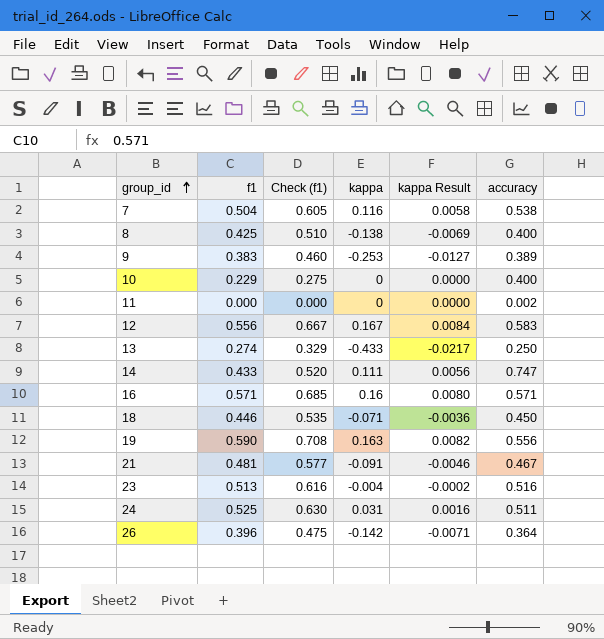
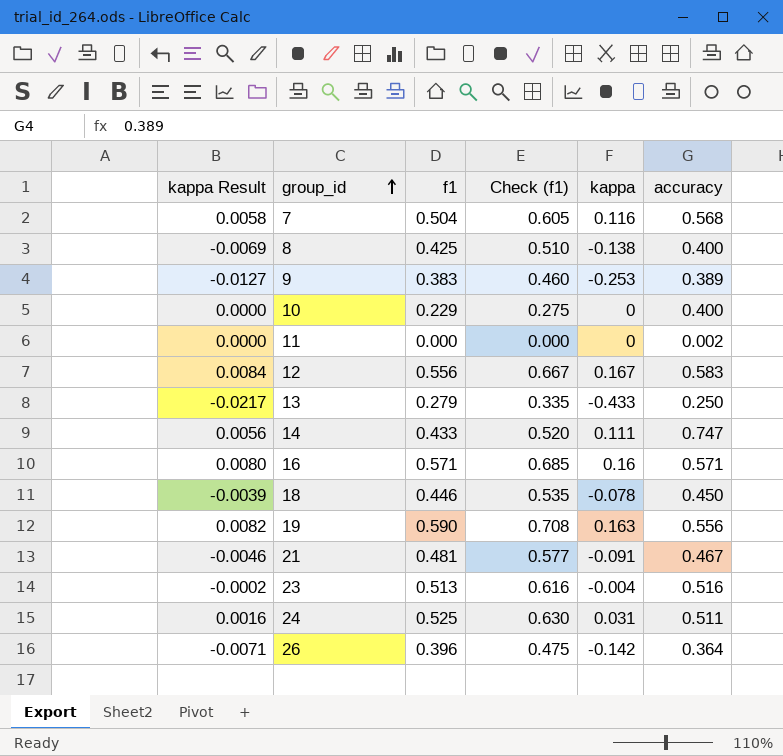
column kappa Result | position: 5 -> 1
7 | accuracy: 0.538 -> 0.568
13 | f1: 0.274 -> 0.279
13 | Check (f1): 0.329 -> 0.335
18 | kappa Result: -0.0036 -> -0.0039
18 | kappa: -0.071 -> -0.078

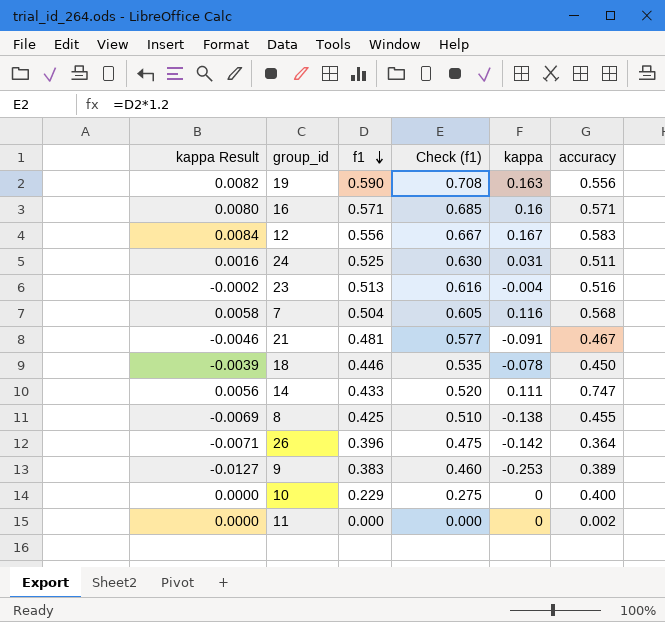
row order: group_id ascending -> f1 descending
row 13: -0.0217 | 0.279 | 0.335 | -0.433 | 0.250 -> none
8 | accuracy: 0.400 -> 0.455

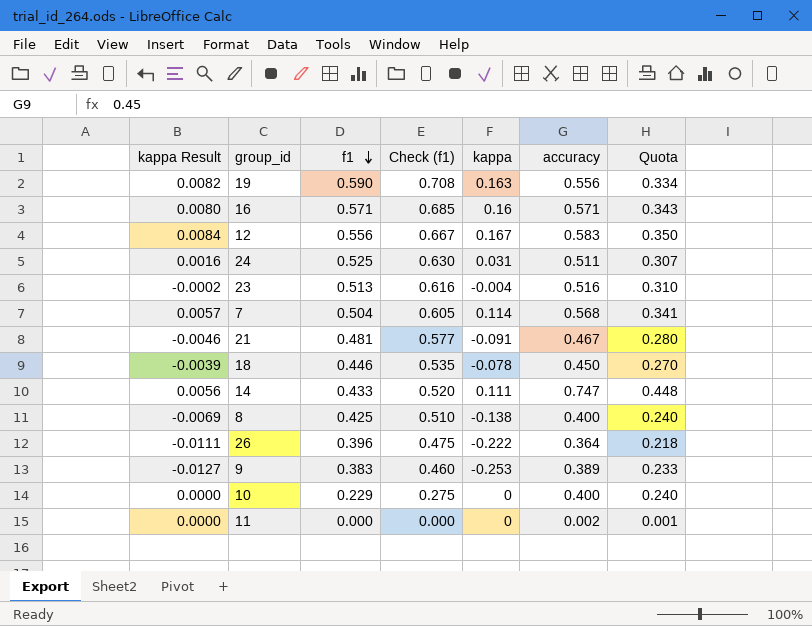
column Quota | formula: none -> [accuracy] * 0.6
7 | kappa Result: 0.0058 -> 0.0057
7 | kappa: 0.116 -> 0.114
8 | accuracy: 0.455 -> 0.400
26 | kappa Result: -0.0071 -> -0.0111
26 | kappa: -0.142 -> -0.222

